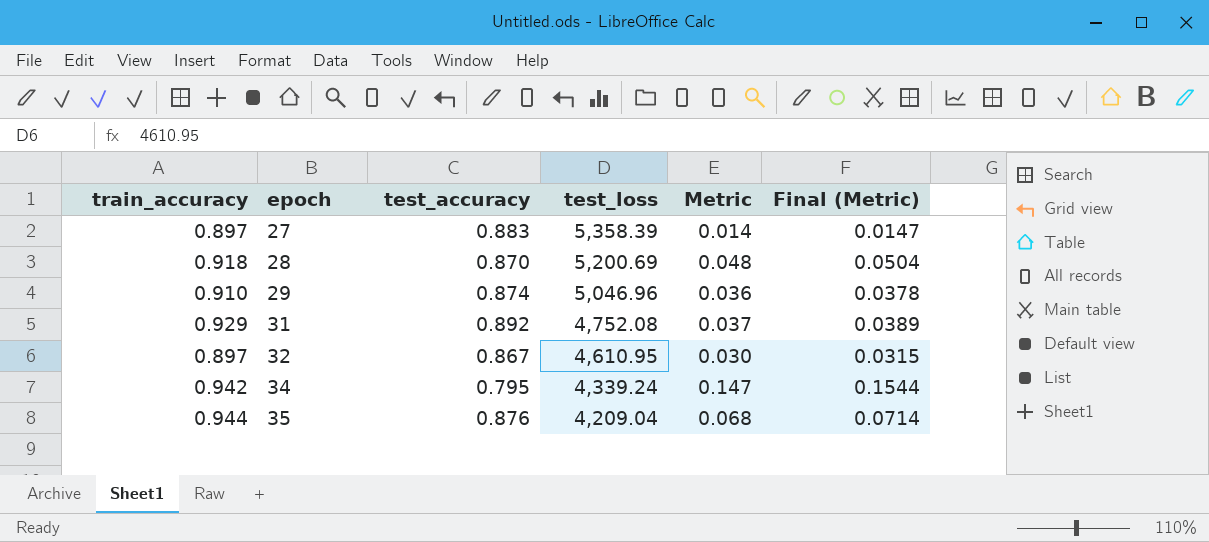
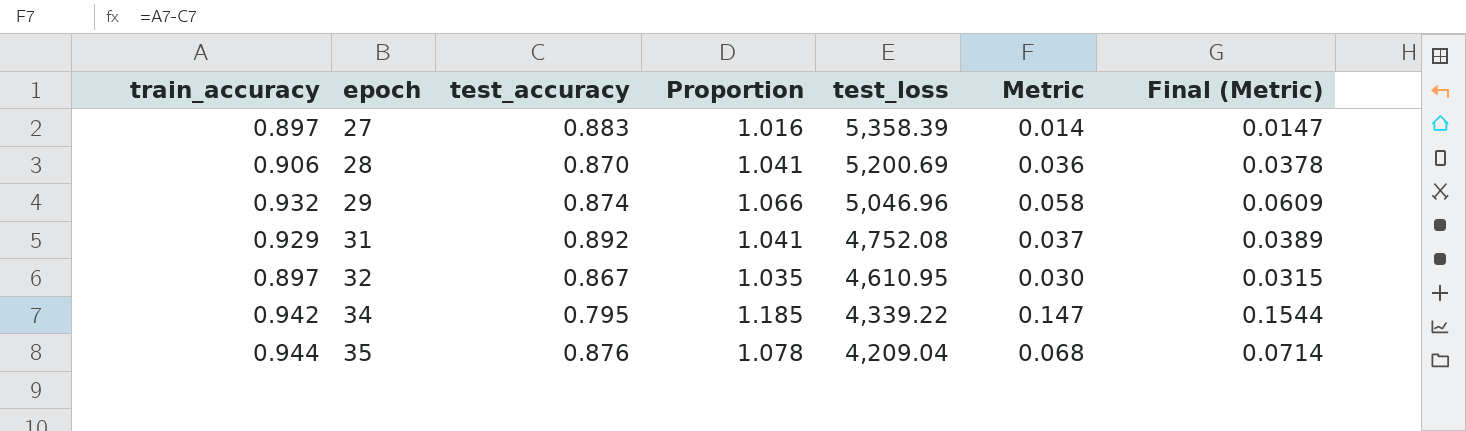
column Proportion | formula: none -> [train_accuracy] / [test_accuracy]
28 | train_accuracy: 0.918 -> 0.906
28 | Metric: 0.048 -> 0.036
28 | Final (Metric): 0.0504 -> 0.0378
29 | train_accuracy: 0.910 -> 0.932
29 | Metric: 0.036 -> 0.058
29 | Final (Metric): 0.0378 -> 0.0609
34 | test_loss: 4,339.24 -> 4,339.22

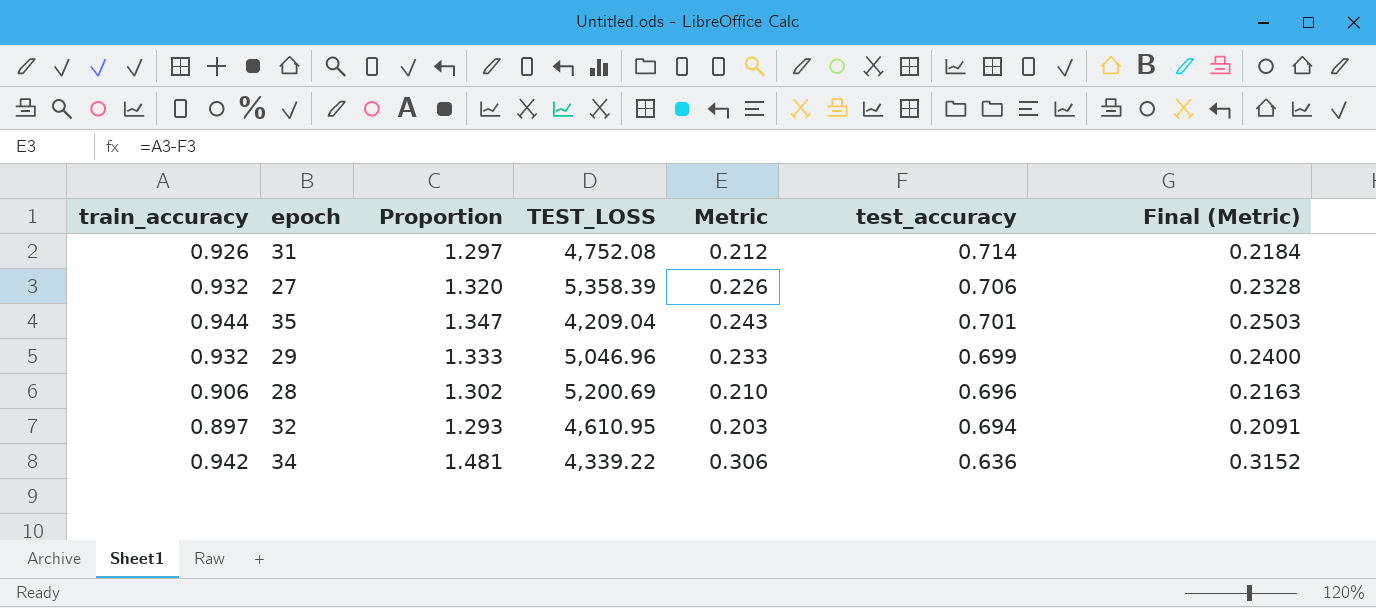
row order: epoch ascending -> test_accuracy descending
column name: test_loss -> TEST_LOSS
column test_accuracy | position: 3 -> 6
column Final (Metric) | formula: [Metric] * 1.05 -> [Metric] * 1.03
31 | train_accuracy: 0.929 -> 0.926
31 | Proportion: 1.041 -> 1.297
31 | Metric: 0.037 -> 0.212
31 | test_accuracy: 0.892 -> 0.714
27 | train_accuracy: 0.897 -> 0.932
27 | Proportion: 1.016 -> 1.320
27 | Metric: 0.014 -> 0.226
27 | test_accuracy: 0.883 -> 0.706
35 | Proportion: 1.078 -> 1.347
35 | Metric: 0.068 -> 0.243
35 | test_accuracy: 0.876 -> 0.701
29 | Proportion: 1.066 -> 1.333
29 | Metric: 0.058 -> 0.233
29 | test_accuracy: 0.874 -> 0.699
28 | Proportion: 1.041 -> 1.302
28 | Metric: 0.036 -> 0.210
28 | test_accuracy: 0.870 -> 0.696
32 | Proportion: 1.035 -> 1.293
32 | Metric: 0.030 -> 0.203
32 | test_accuracy: 0.867 -> 0.694
34 | Proportion: 1.185 -> 1.481
34 | Metric: 0.147 -> 0.306
34 | test_accuracy: 0.795 -> 0.636

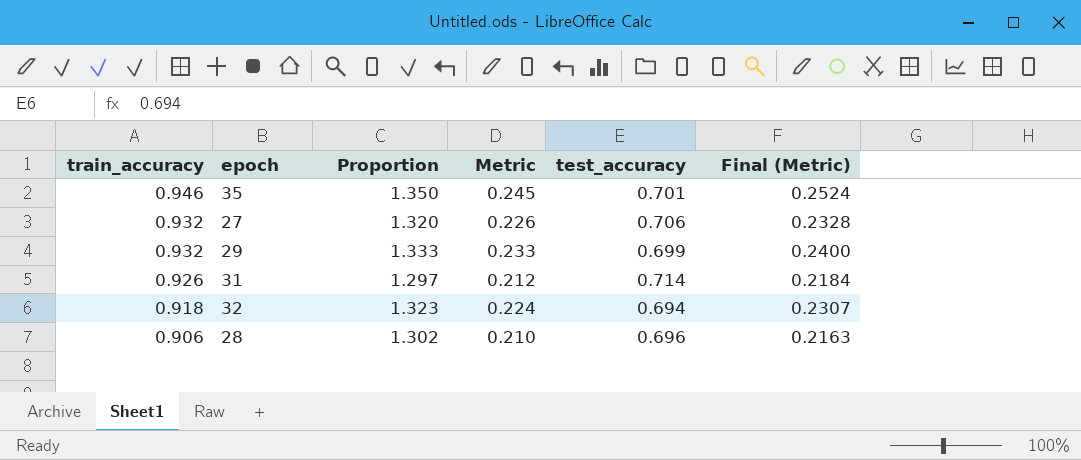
row order: test_accuracy descending -> train_accuracy descending
column TEST_LOSS | position: 4 -> none
row 34: 0.942 | 1.481 | 4,339.22 | 0.306 | 0.636 | 0.3152 -> none
35 | train_accuracy: 0.944 -> 0.946
35 | Proportion: 1.347 -> 1.350
35 | Metric: 0.243 -> 0.245
35 | Final (Metric): 0.2503 -> 0.2524
32 | train_accuracy: 0.897 -> 0.918
32 | Proportion: 1.293 -> 1.323
32 | Metric: 0.203 -> 0.224
32 | Final (Metric): 0.2091 -> 0.2307

